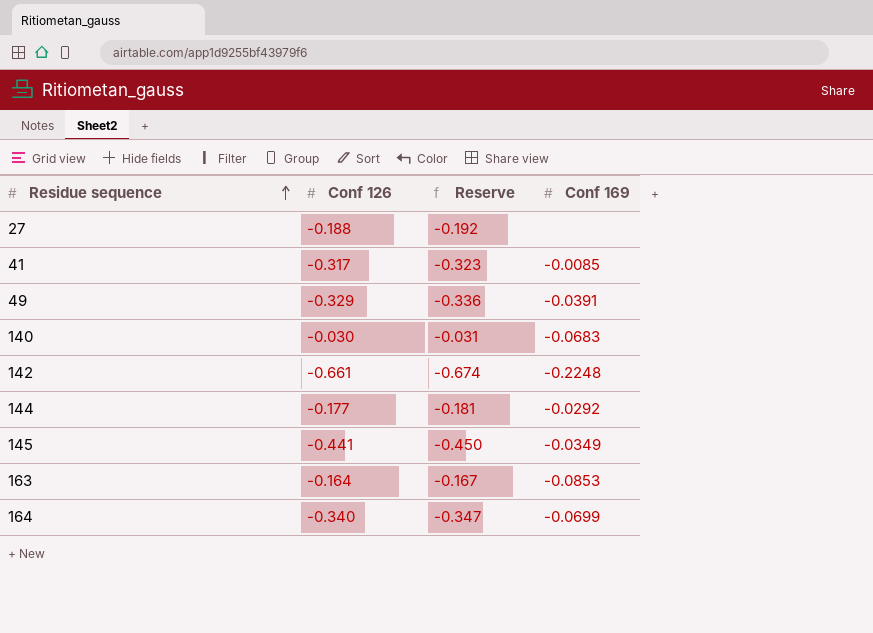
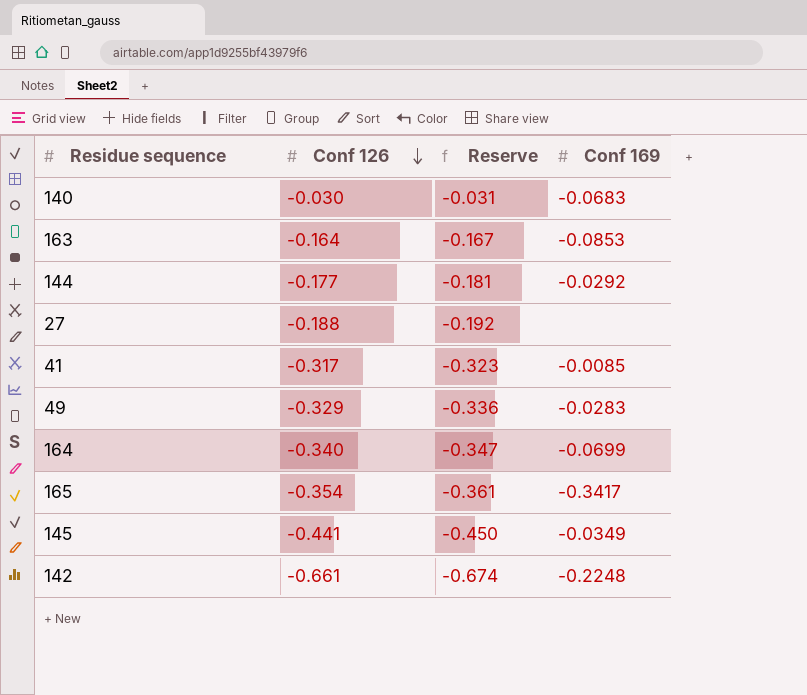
row order: Residue sequence ascending -> Conf 126 descending
49 | Conf 169: -0.0391 -> -0.0283
row 165: none -> -0.354 | -0.361 | -0.3417

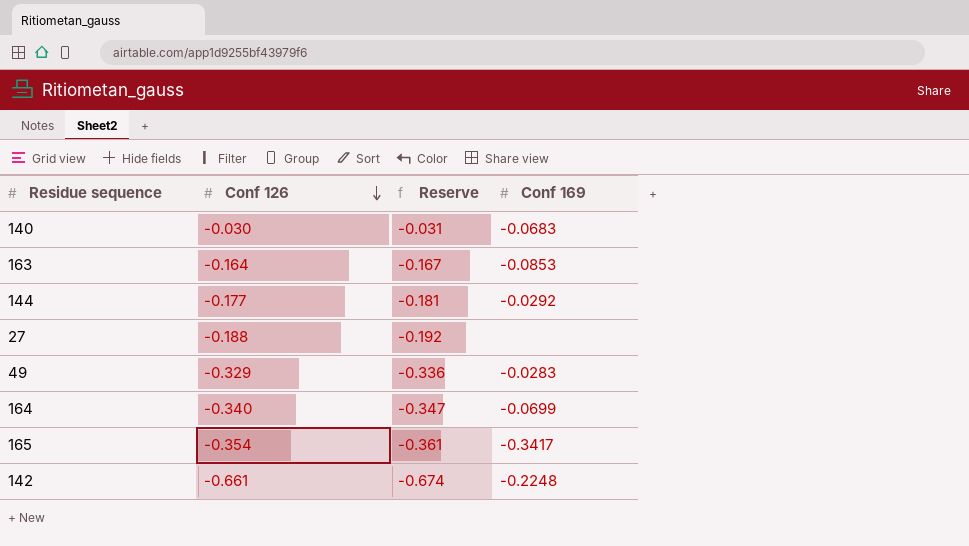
row 41: -0.317 | -0.323 | -0.0085 -> none
row 145: -0.441 | -0.450 | -0.0349 -> none

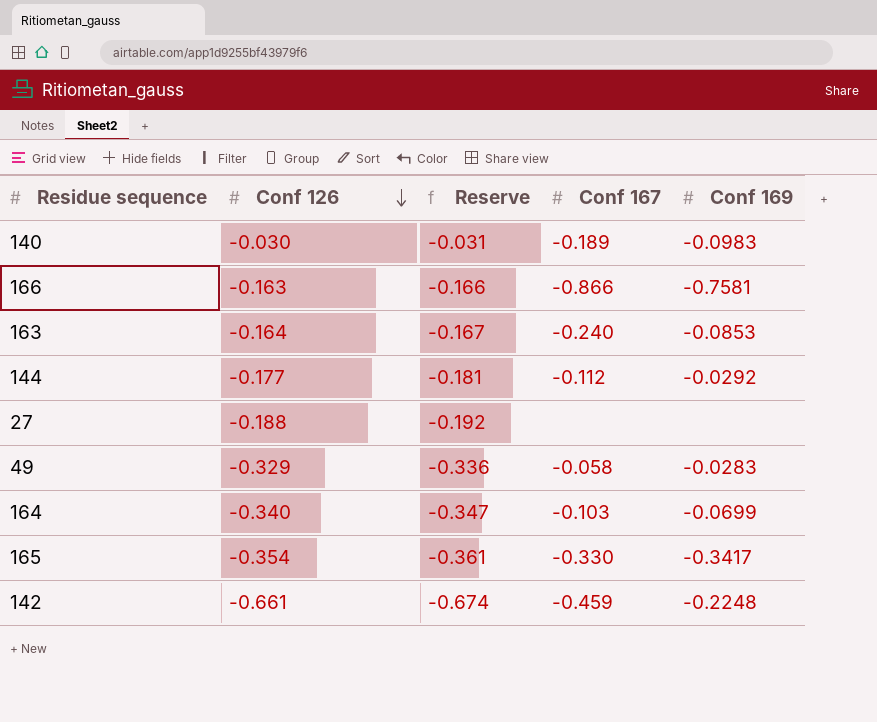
column Conf 167 | position: none -> 4
140 | Conf 169: -0.0683 -> -0.0983
row 166: none -> -0.163 | -0.166 | -0.866 | -0.7581

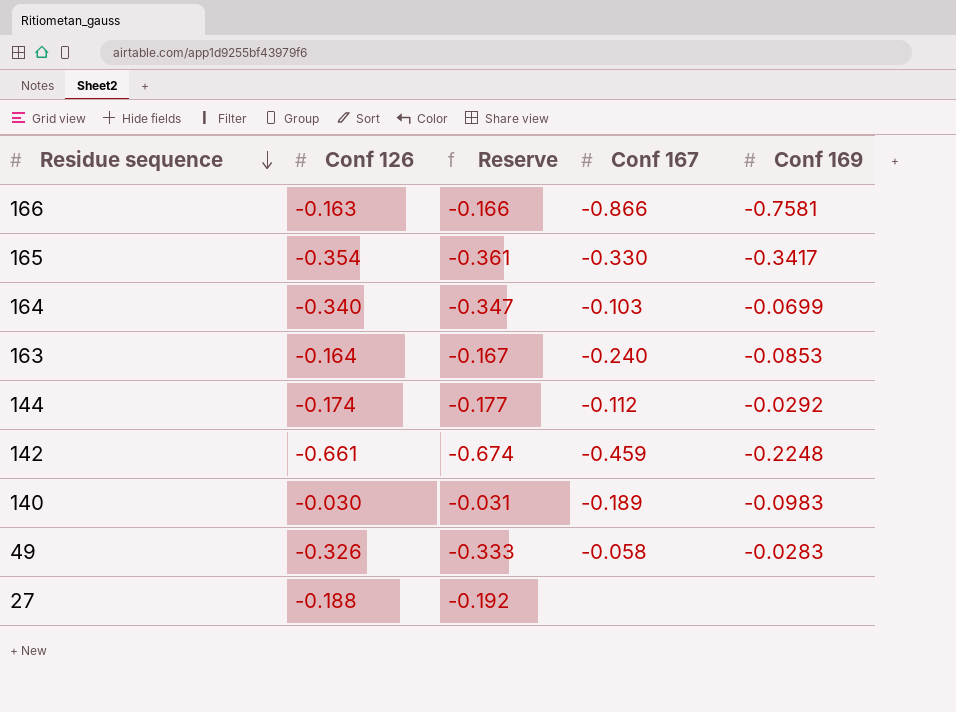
row order: Conf 126 descending -> Residue sequence descending
144 | Conf 126: -0.177 -> -0.174
144 | Reserve: -0.181 -> -0.177
49 | Conf 126: -0.329 -> -0.326
49 | Reserve: -0.336 -> -0.333

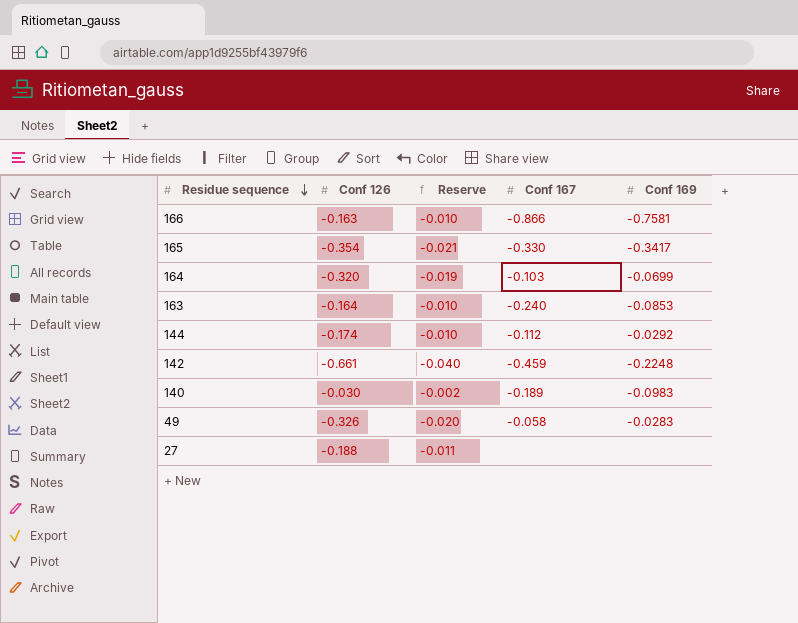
column Reserve | formula: [Conf 126] * 1.02 -> [Conf 126] * 0.06
164 | Conf 126: -0.340 -> -0.320

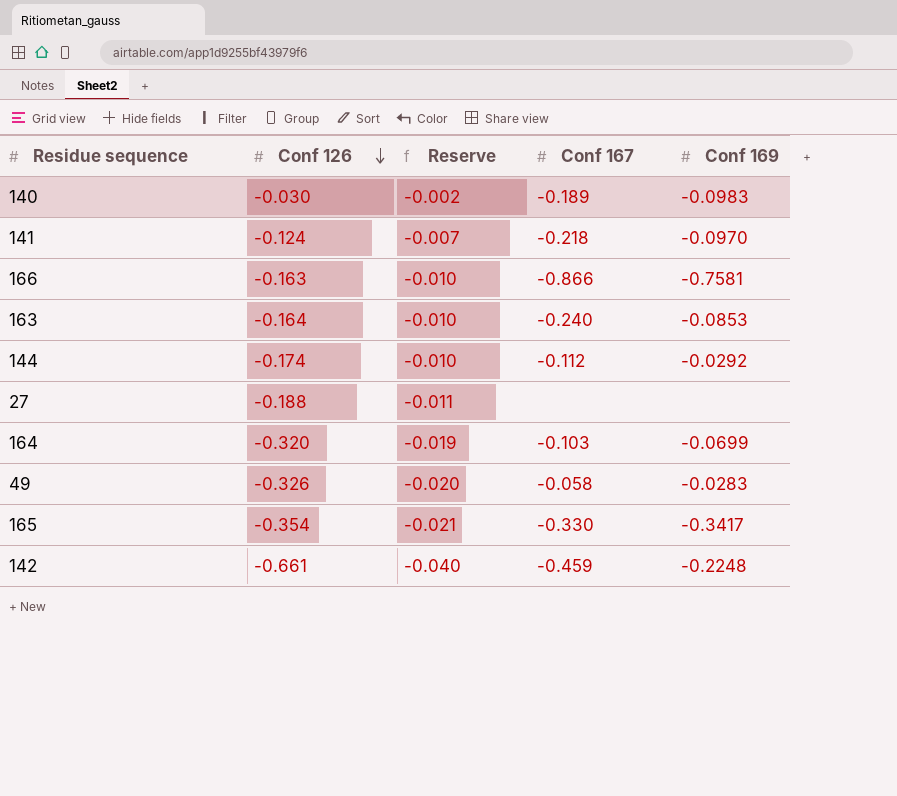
row order: Residue sequence descending -> Conf 126 descending
row 141: none -> -0.124 | -0.007 | -0.218 | -0.0970

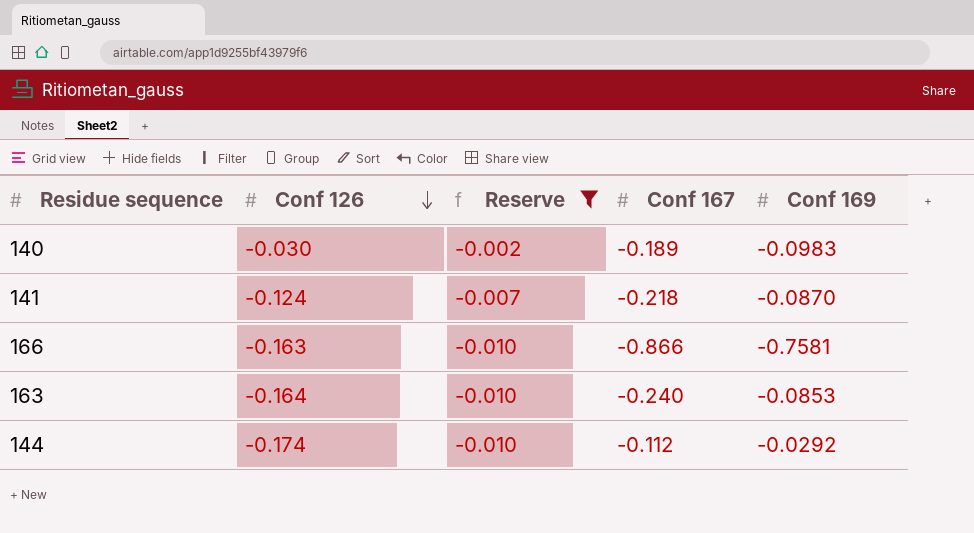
filter: none -> Reserve >= -0.010
141 | Conf 169: -0.0970 -> -0.0870

